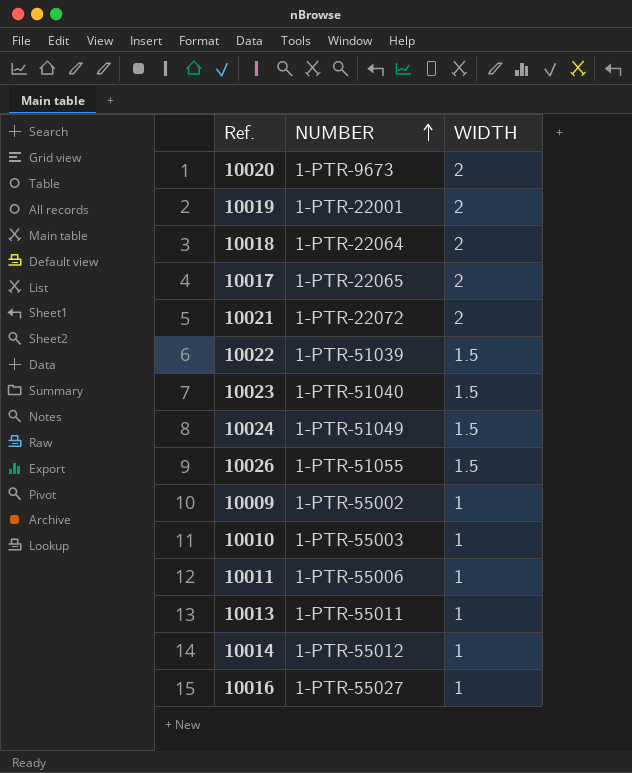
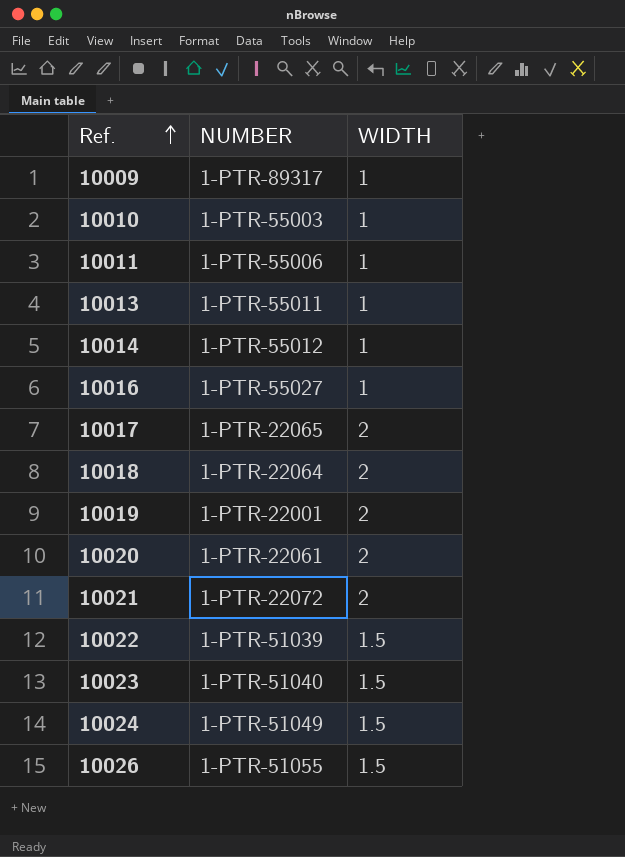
row order: NUMBER ascending -> Ref. ascending
10009 | NUMBER: 1-PTR-55002 -> 1-PTR-89317
10020 | NUMBER: 1-PTR-9673 -> 1-PTR-22061

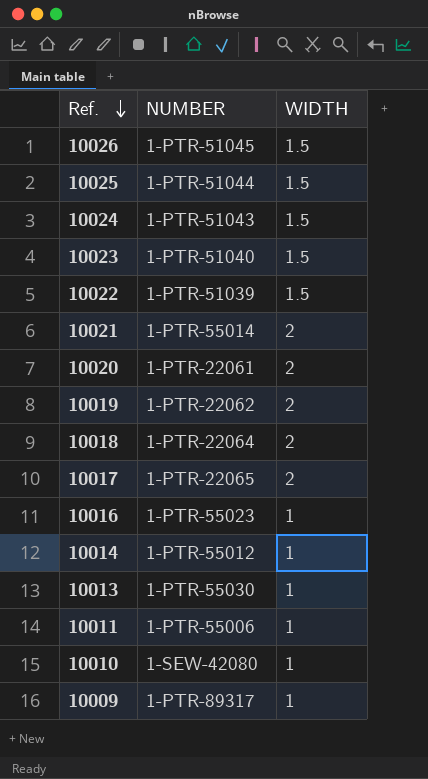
row order: Ref. ascending -> Ref. descending
10026 | NUMBER: 1-PTR-51055 -> 1-PTR-51045
row 10025: none -> 1-PTR-51044 | 1.5
10024 | NUMBER: 1-PTR-51049 -> 1-PTR-51043
10021 | NUMBER: 1-PTR-22072 -> 1-PTR-55014
10019 | NUMBER: 1-PTR-22001 -> 1-PTR-22062
10016 | NUMBER: 1-PTR-55027 -> 1-PTR-55023
10013 | NUMBER: 1-PTR-55011 -> 1-PTR-55030
10010 | NUMBER: 1-PTR-55003 -> 1-SEW-42080

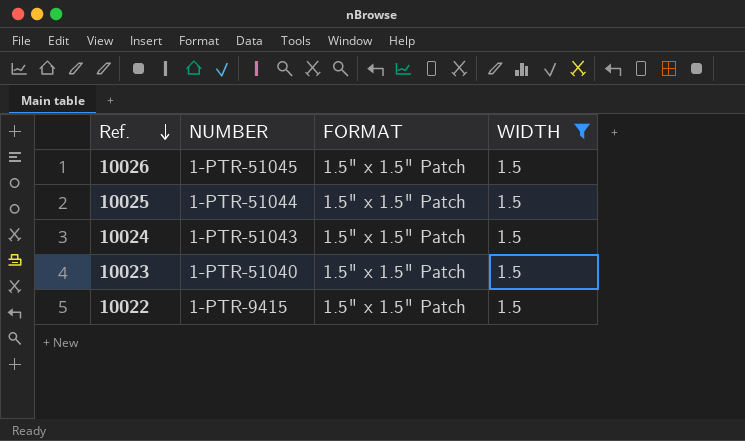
filter: none -> WIDTH = 1.5
column FORMAT | position: none -> 3
10022 | NUMBER: 1-PTR-51039 -> 1-PTR-9415

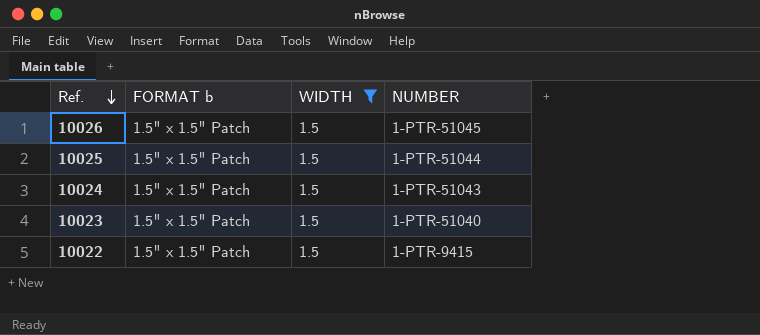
column name: FORMAT -> FORMAT b
column NUMBER | position: 2 -> 4

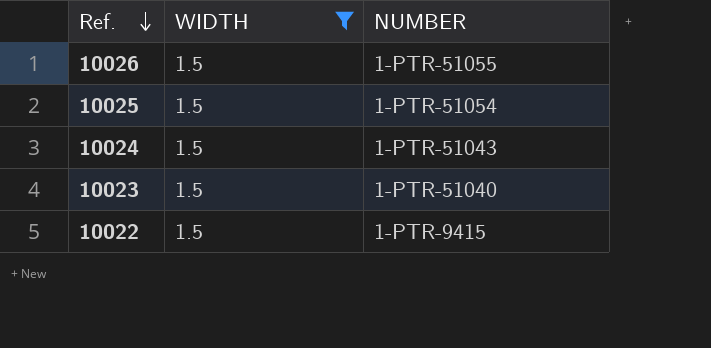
column FORMAT b | position: 2 -> none
10026 | NUMBER: 1-PTR-51045 -> 1-PTR-51055
10025 | NUMBER: 1-PTR-51044 -> 1-PTR-51054

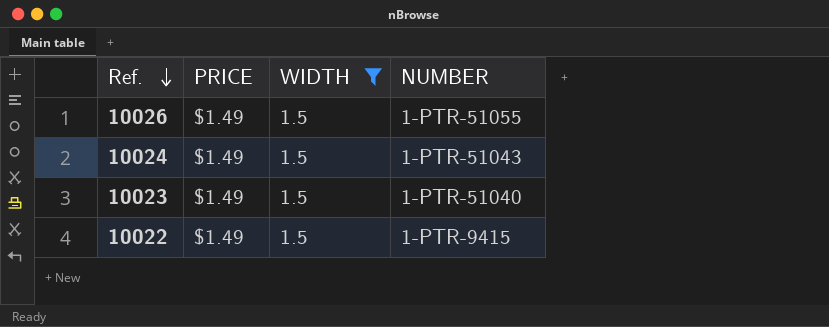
column PRICE | position: none -> 2
row 10025: 1.5 | 1-PTR-51054 -> none

